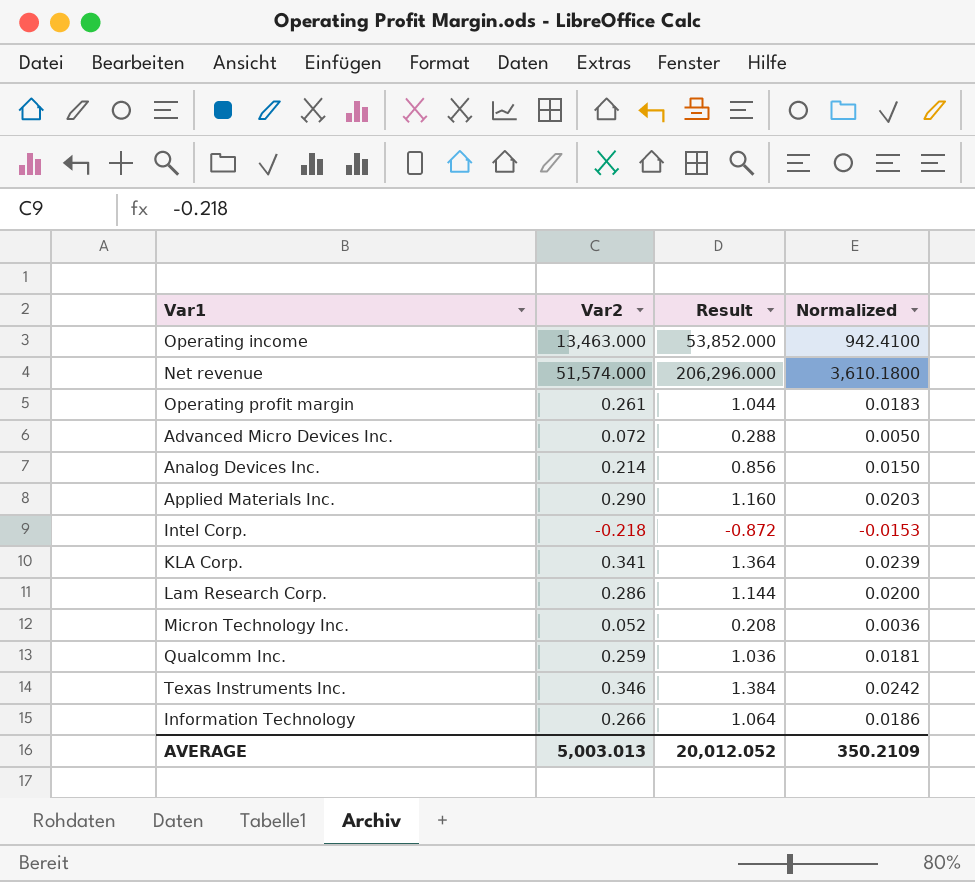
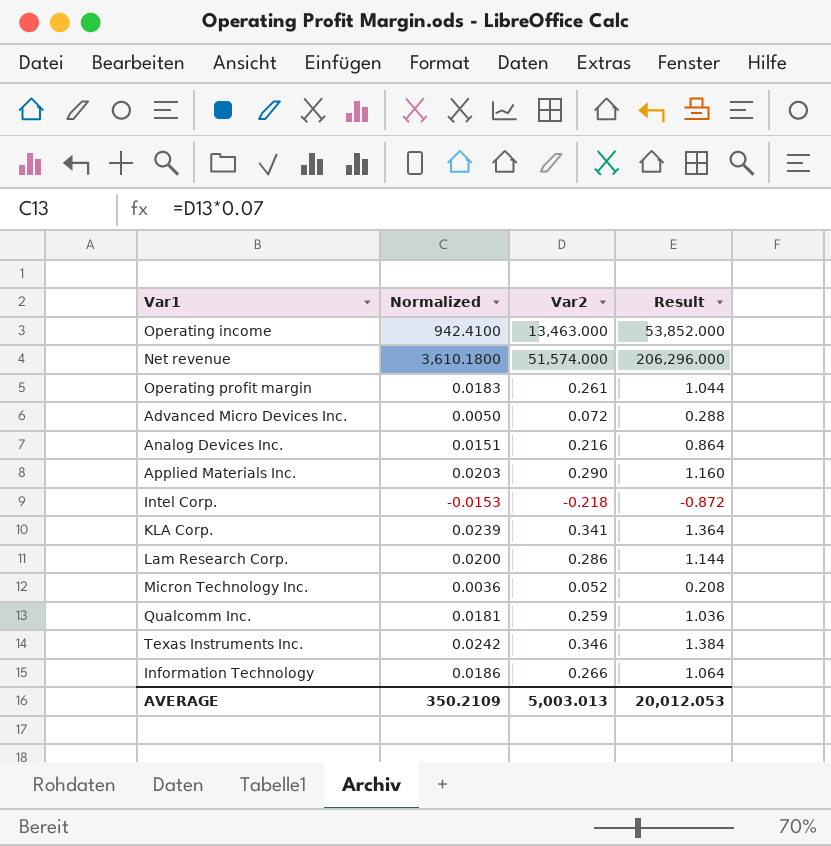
column Normalized | position: 4 -> 2
Analog Devices Inc. | Normalized: 0.0150 -> 0.0151
Analog Devices Inc. | Var2: 0.214 -> 0.216
Analog Devices Inc. | Result: 0.856 -> 0.864
AVERAGE | Result: 20,012.052 -> 20,012.053

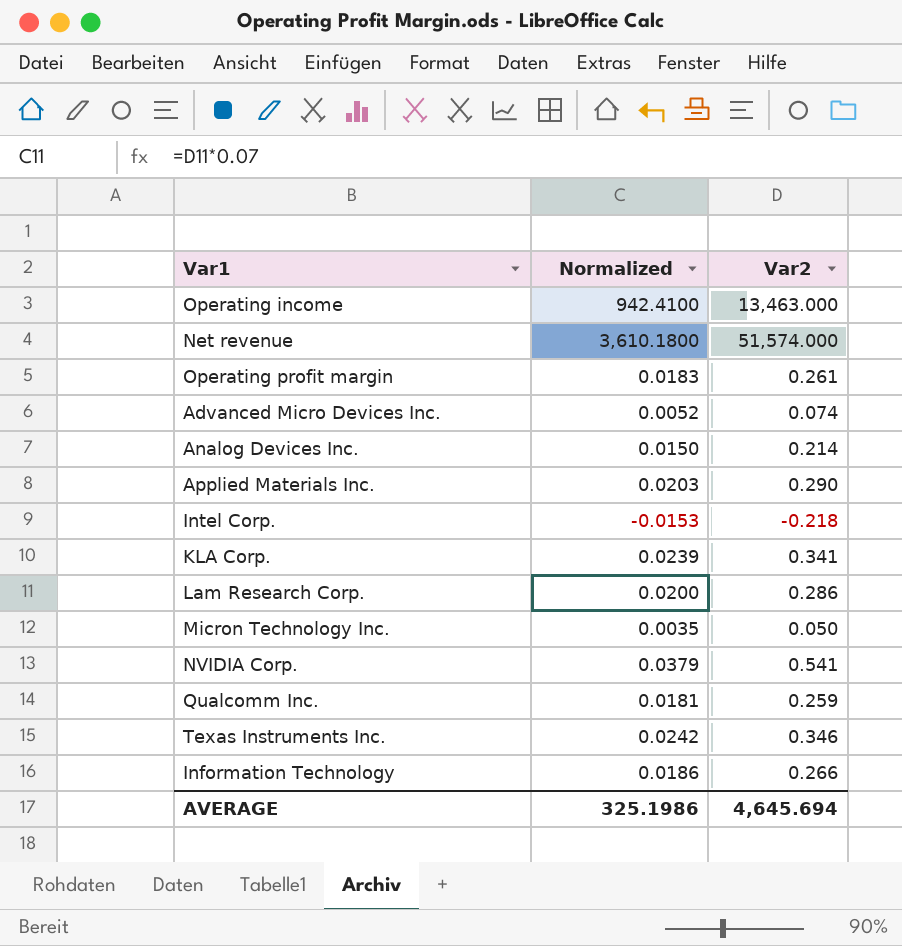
column Result | formula: [Var2] * 4 -> none
Advanced Micro Devices Inc. | Normalized: 0.0050 -> 0.0052
Advanced Micro Devices Inc. | Var2: 0.072 -> 0.074
Analog Devices Inc. | Normalized: 0.0151 -> 0.0150
Analog Devices Inc. | Var2: 0.216 -> 0.214
Micron Technology Inc. | Normalized: 0.0036 -> 0.0035
Micron Technology Inc. | Var2: 0.052 -> 0.050
row NVIDIA Corp.: none -> 0.0379 | 0.541
AVERAGE | Normalized: 350.2109 -> 325.1986
AVERAGE | Var2: 5,003.013 -> 4,645.694

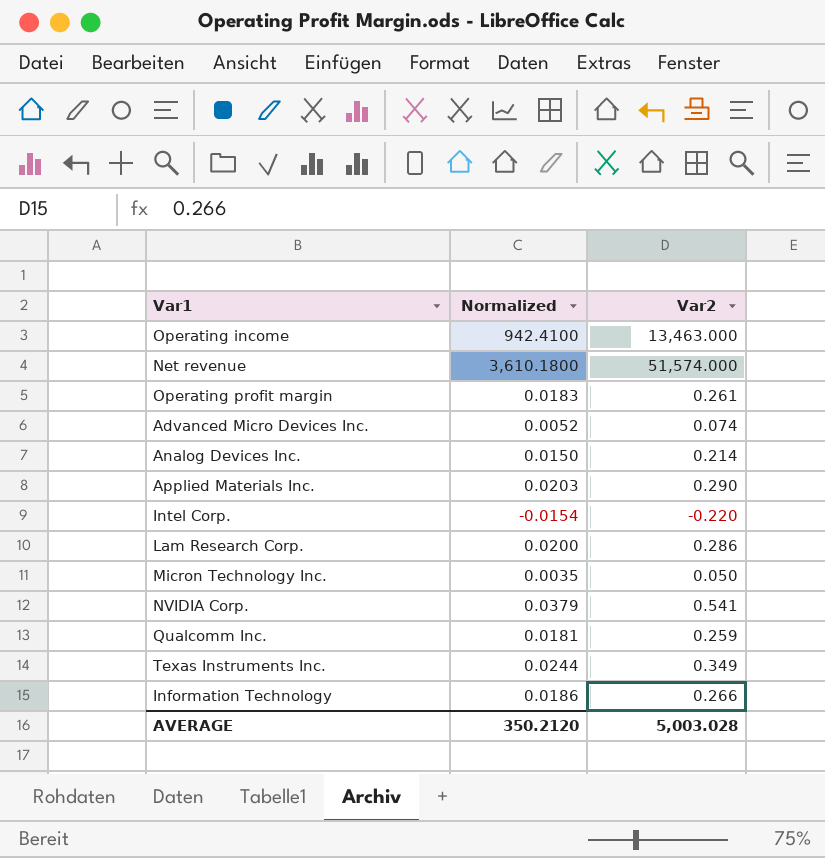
row KLA Corp.: 0.0239 | 0.341 -> none
Intel Corp. | Normalized: -0.0153 -> -0.0154
Intel Corp. | Var2: -0.218 -> -0.220
Texas Instruments Inc. | Normalized: 0.0242 -> 0.0244
Texas Instruments Inc. | Var2: 0.346 -> 0.349
AVERAGE | Normalized: 325.1986 -> 350.2120
AVERAGE | Var2: 4,645.694 -> 5,003.028

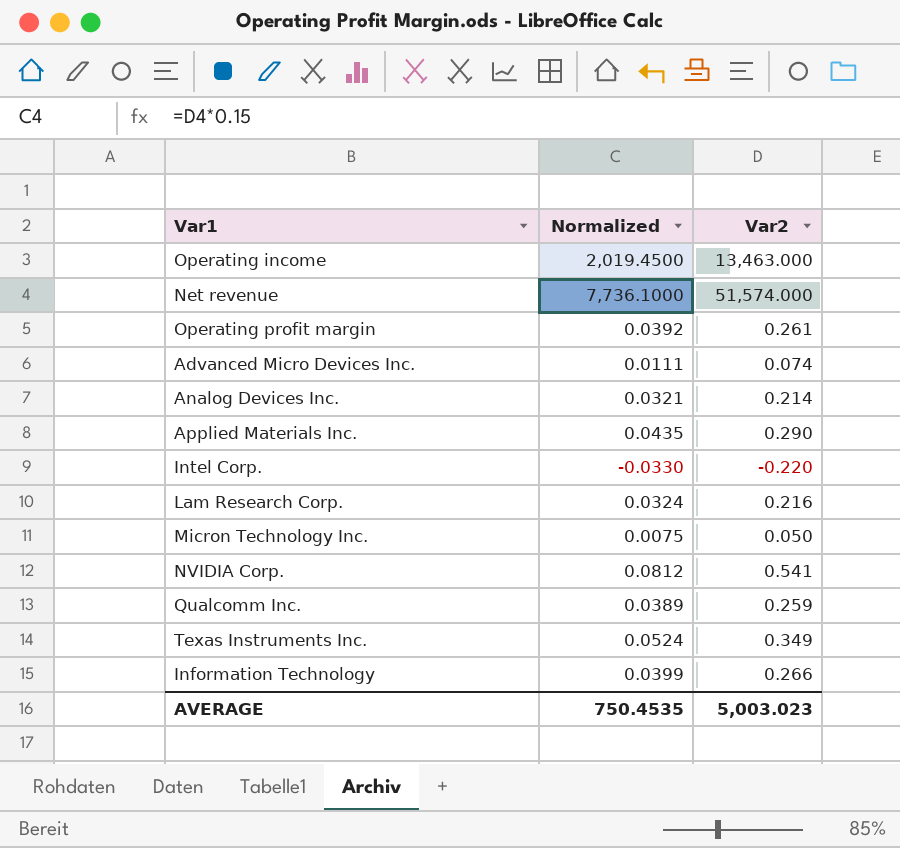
column Normalized | formula: [Var2] * 0.07 -> [Var2] * 0.15
Lam Research Corp. | Var2: 0.286 -> 0.216
AVERAGE | Normalized: 350.2120 -> 750.4535
AVERAGE | Var2: 5,003.028 -> 5,003.023

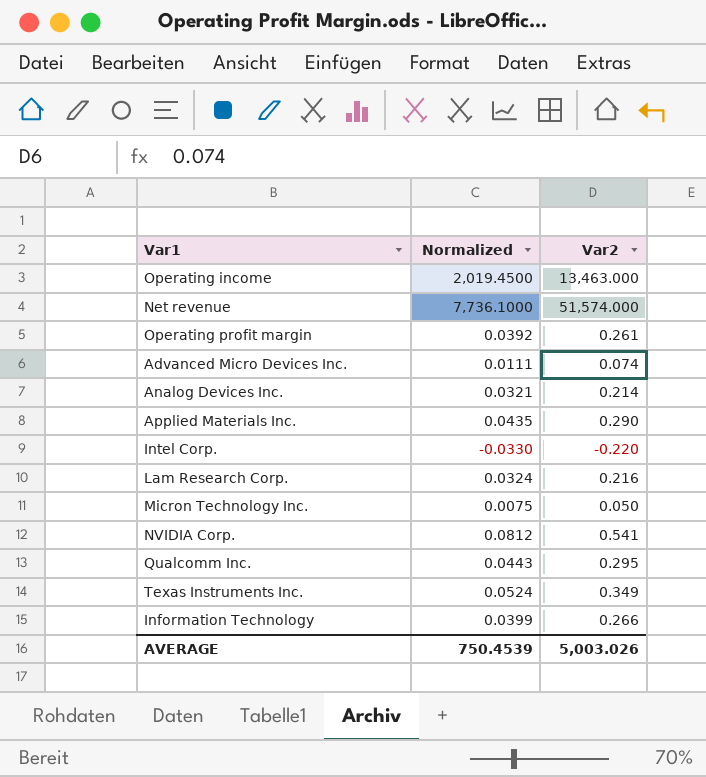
Qualcomm Inc. | Normalized: 0.0389 -> 0.0443
Qualcomm Inc. | Var2: 0.259 -> 0.295
AVERAGE | Normalized: 750.4535 -> 750.4539
AVERAGE | Var2: 5,003.023 -> 5,003.026

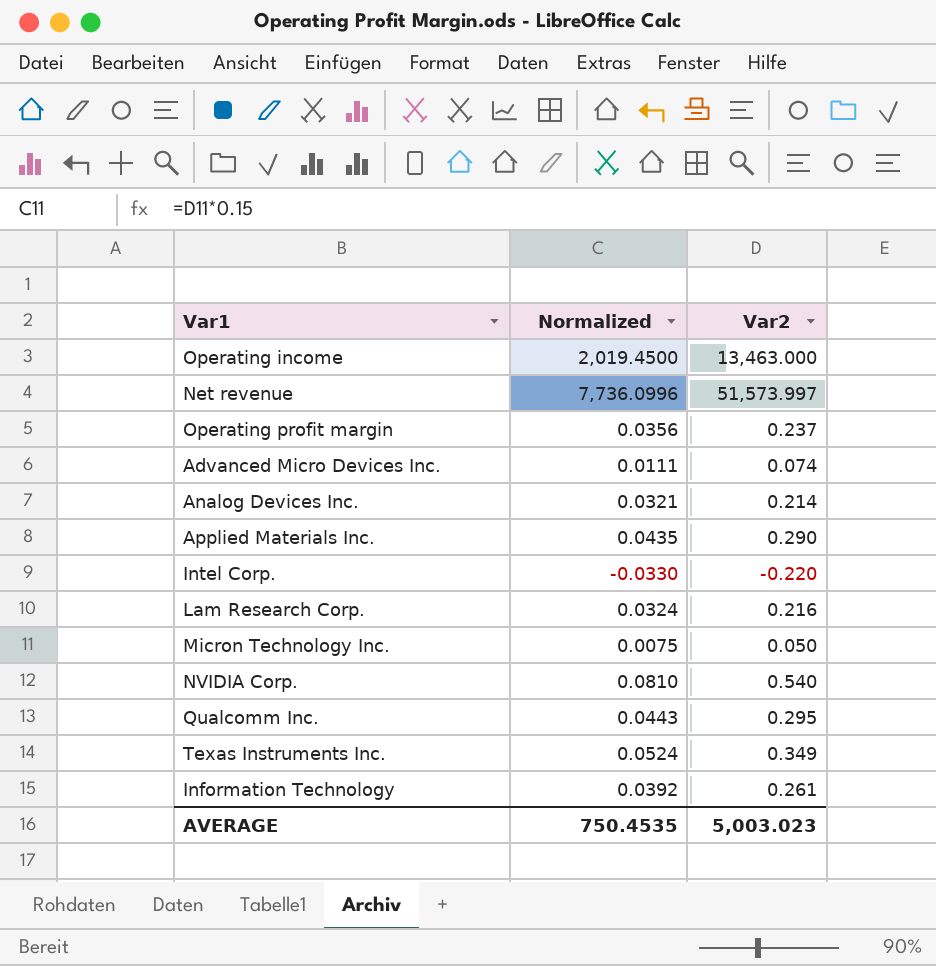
Net revenue | Normalized: 7,736.1000 -> 7,736.0996
Net revenue | Var2: 51,574.000 -> 51,573.997
Operating profit margin | Normalized: 0.0392 -> 0.0356
Operating profit margin | Var2: 0.261 -> 0.237
NVIDIA Corp. | Normalized: 0.0812 -> 0.0810
NVIDIA Corp. | Var2: 0.541 -> 0.540
Information Technology | Normalized: 0.0399 -> 0.0392
Information Technology | Var2: 0.266 -> 0.261
AVERAGE | Normalized: 750.4539 -> 750.4535
AVERAGE | Var2: 5,003.026 -> 5,003.023

